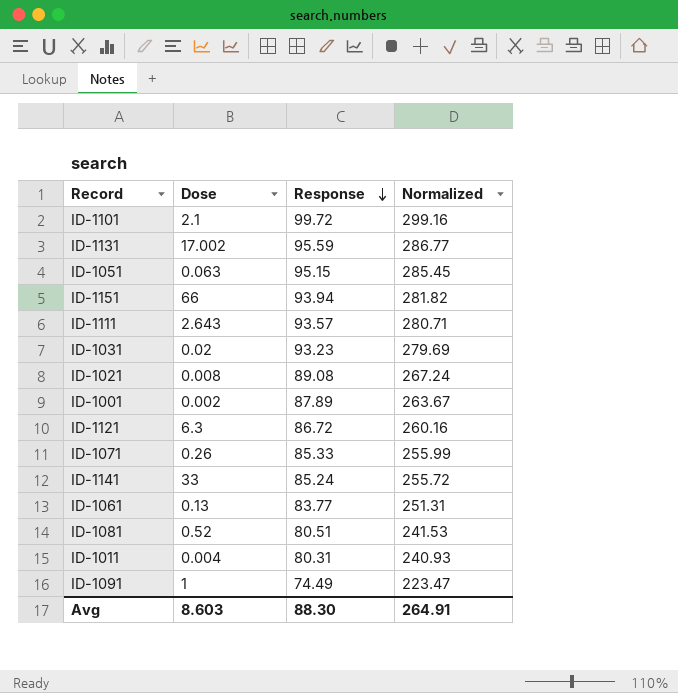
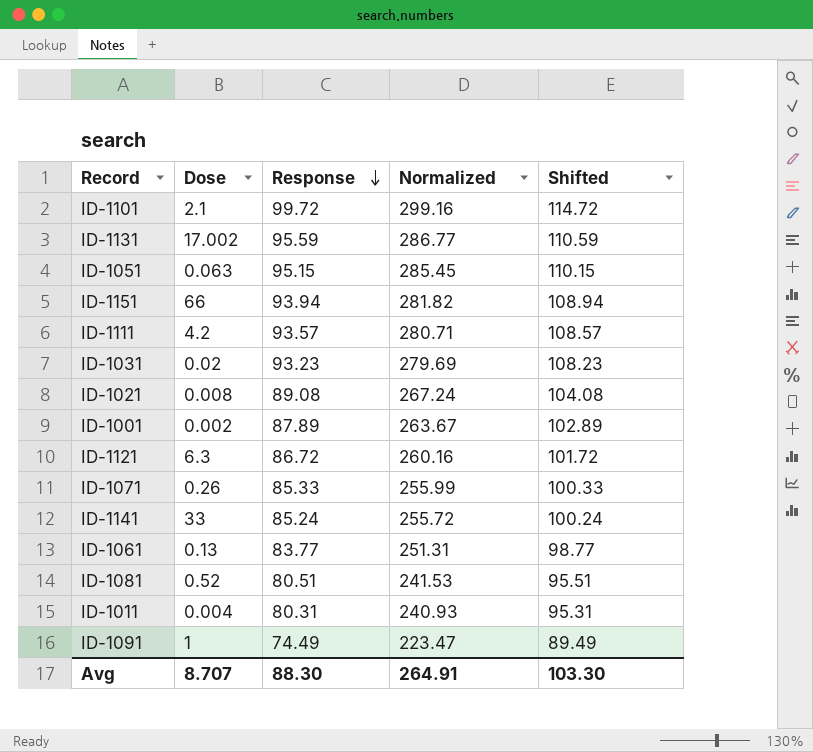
column Shifted | formula: none -> [Response] + 15
ID-1111 | Dose: 2.643 -> 4.2
Avg | Dose: 8.603 -> 8.707

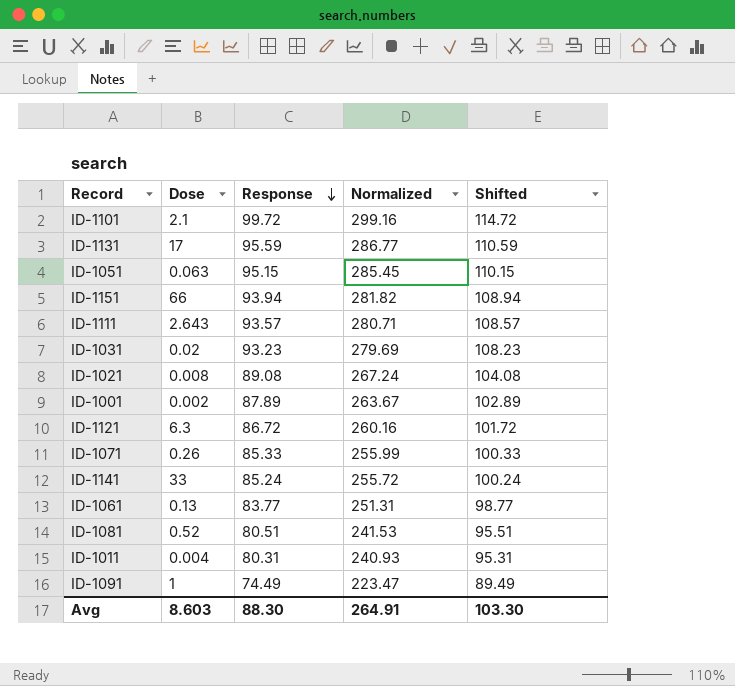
ID-1131 | Dose: 17.002 -> 17
ID-1111 | Dose: 4.2 -> 2.643
Avg | Dose: 8.707 -> 8.603

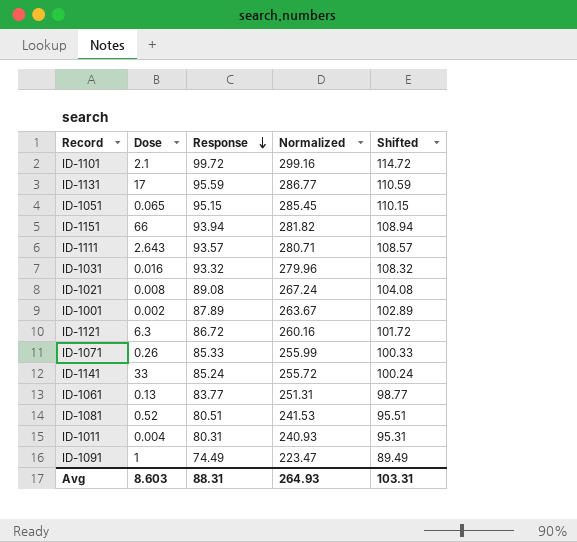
ID-1051 | Dose: 0.063 -> 0.065
ID-1031 | Dose: 0.02 -> 0.016
ID-1031 | Response: 93.23 -> 93.32
ID-1031 | Normalized: 279.69 -> 279.96
ID-1031 | Shifted: 108.23 -> 108.32
Avg | Response: 88.30 -> 88.31
Avg | Normalized: 264.91 -> 264.93
Avg | Shifted: 103.30 -> 103.31

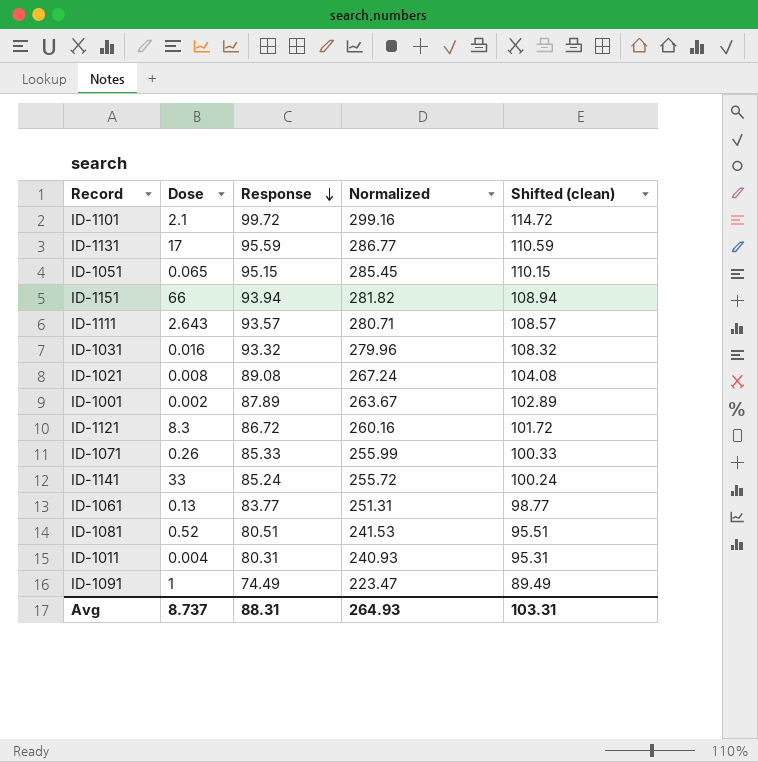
column name: Shifted -> Shifted (clean)
ID-1121 | Dose: 6.3 -> 8.3
Avg | Dose: 8.603 -> 8.737

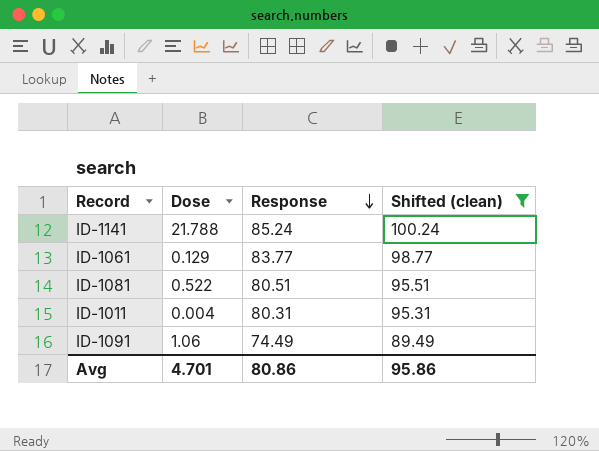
filter: none -> Shifted (clean) <= 100.24
column Normalized | formula: [Response] * 3 -> none
ID-1141 | Dose: 33 -> 21.788
ID-1061 | Dose: 0.13 -> 0.129
ID-1081 | Dose: 0.52 -> 0.522
ID-1091 | Dose: 1 -> 1.06
Avg | Dose: 8.737 -> 4.701
Avg | Response: 88.31 -> 80.86
Avg | Shifted (clean): 103.31 -> 95.86

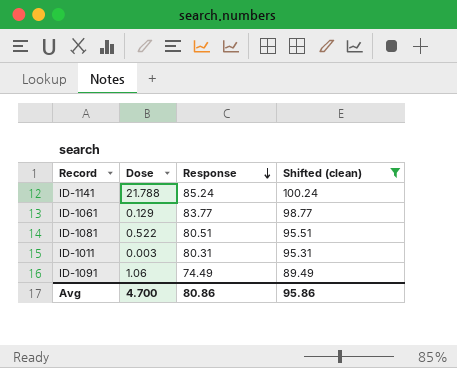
ID-1011 | Dose: 0.004 -> 0.003
Avg | Dose: 4.701 -> 4.700

